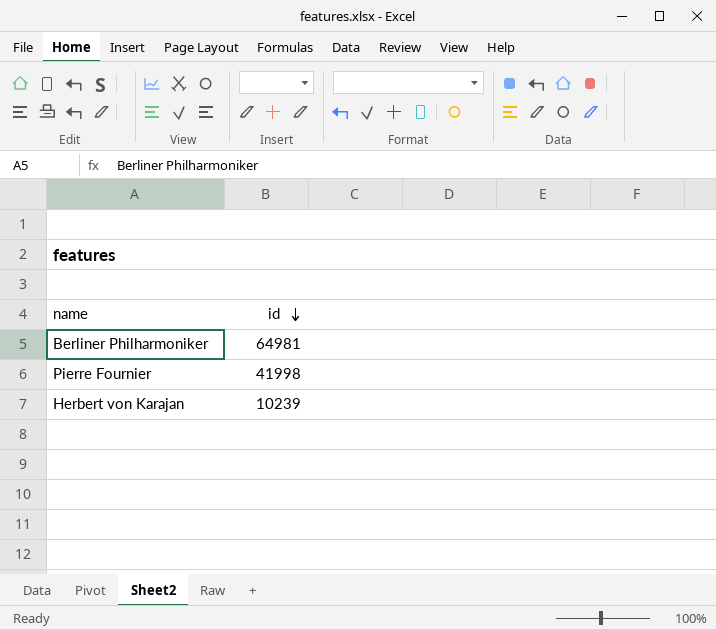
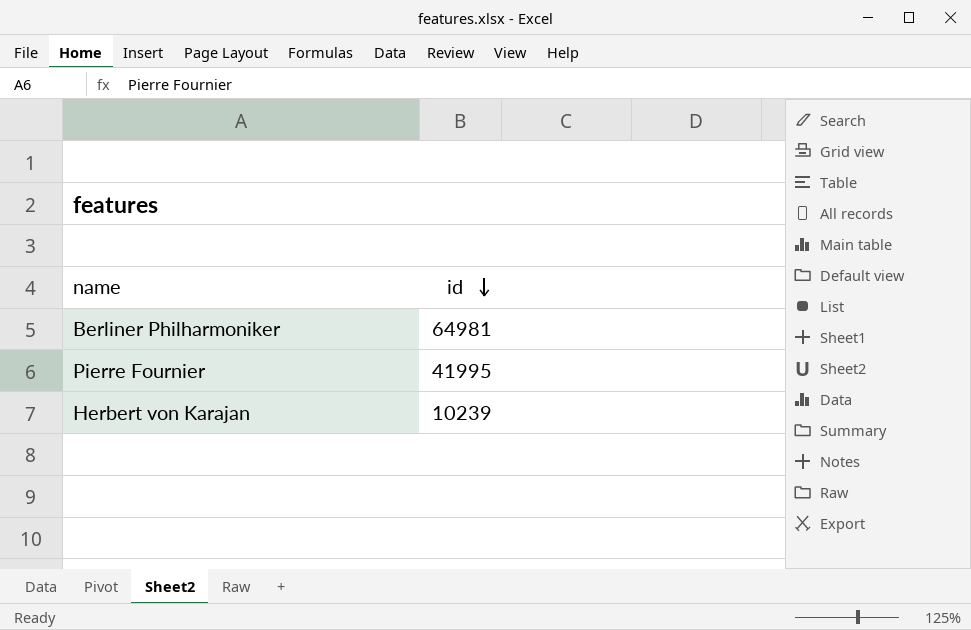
Pierre Fournier | id: 41998 -> 41995

